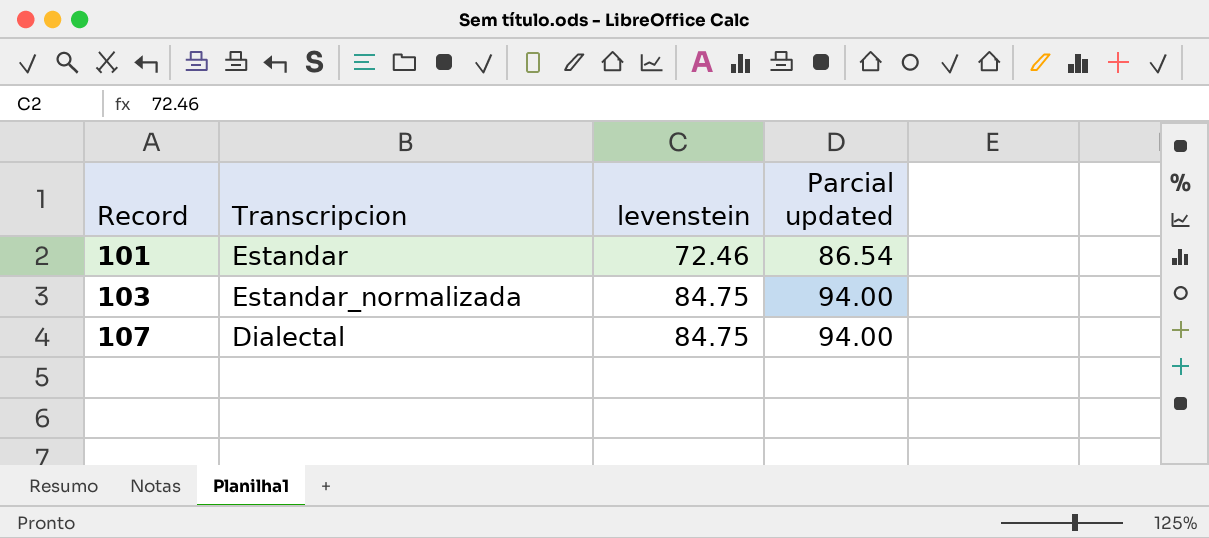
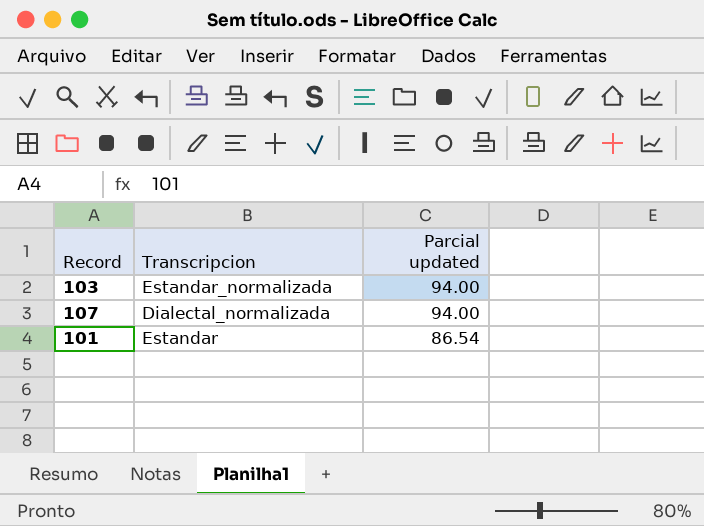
row order: Record ascending -> Parcial updated descending
column levenstein | position: 3 -> none
107 | Transcripcion: Dialectal -> Dialectal_normalizada

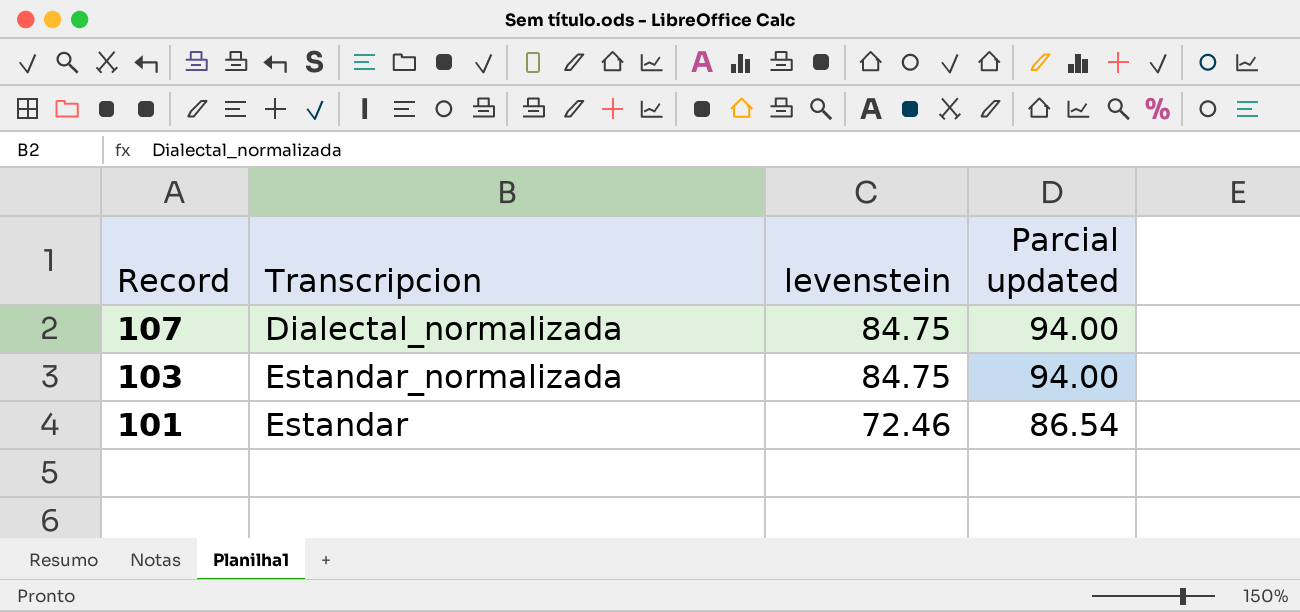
row order: Parcial updated descending -> Record descending
column levenstein | position: none -> 3

